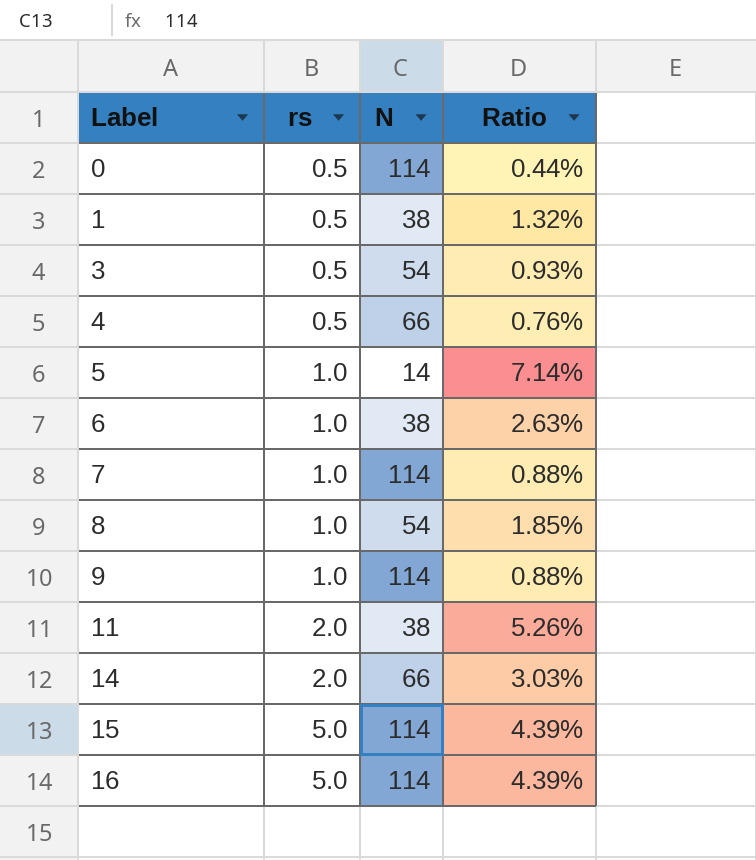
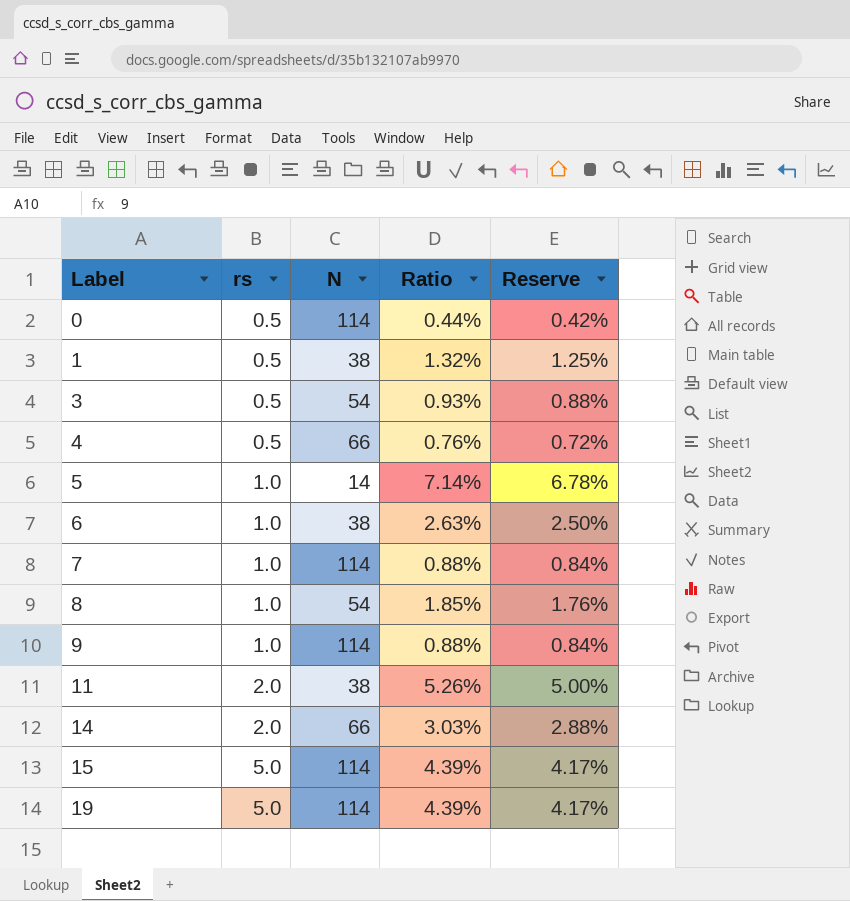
column Reserve | formula: none -> [Ratio] * 0.95
row 16: 5.0 | 114 | 4.39% -> none
row 19: none -> 5.0 | 114 | 4.39% | 4.17%

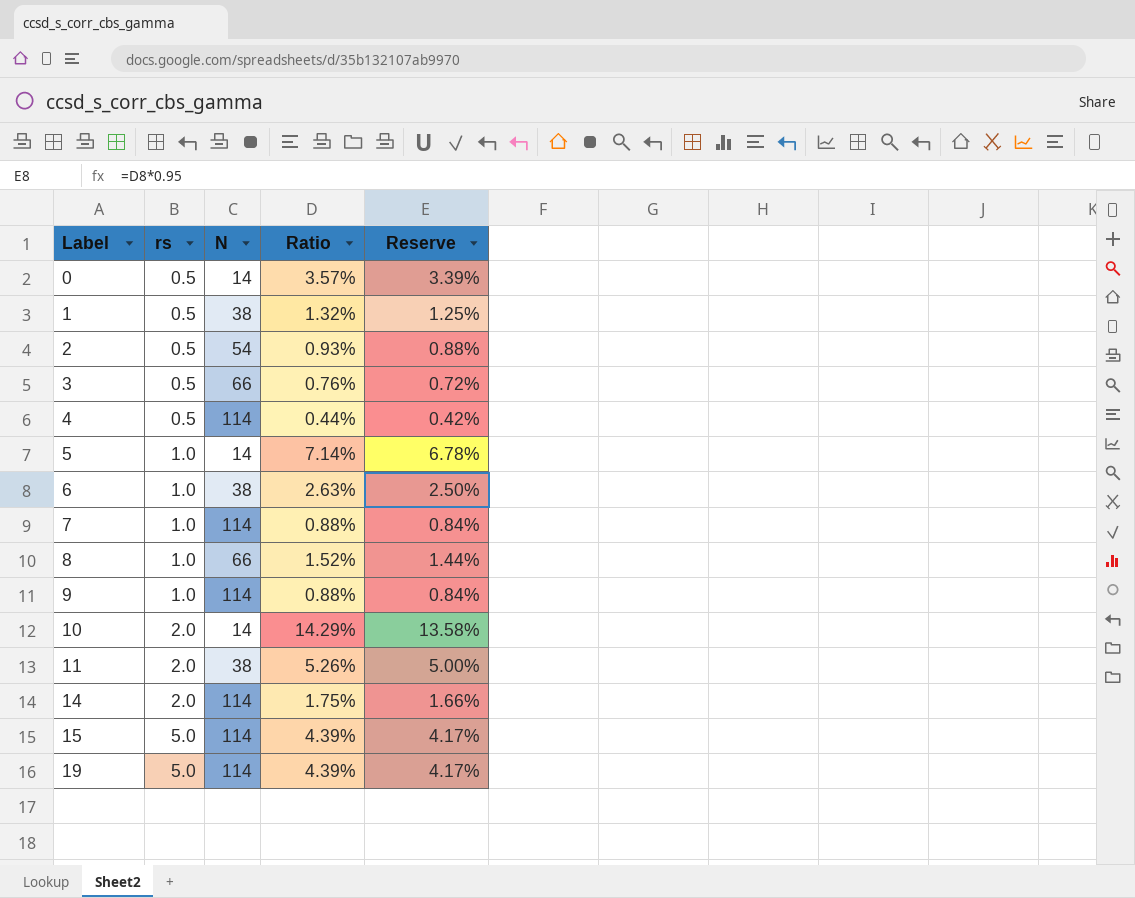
0 | N: 114 -> 14
0 | Ratio: 0.44% -> 3.57%
0 | Reserve: 0.42% -> 3.39%
row 2: none -> 0.5 | 54 | 0.93% | 0.88%
3 | N: 54 -> 66
3 | Ratio: 0.93% -> 0.76%
3 | Reserve: 0.88% -> 0.72%
4 | N: 66 -> 114
4 | Ratio: 0.76% -> 0.44%
4 | Reserve: 0.72% -> 0.42%
8 | N: 54 -> 66
8 | Ratio: 1.85% -> 1.52%
8 | Reserve: 1.76% -> 1.44%
row 10: none -> 2.0 | 14 | 14.29% | 13.58%
14 | N: 66 -> 114
14 | Ratio: 3.03% -> 1.75%
14 | Reserve: 2.88% -> 1.66%

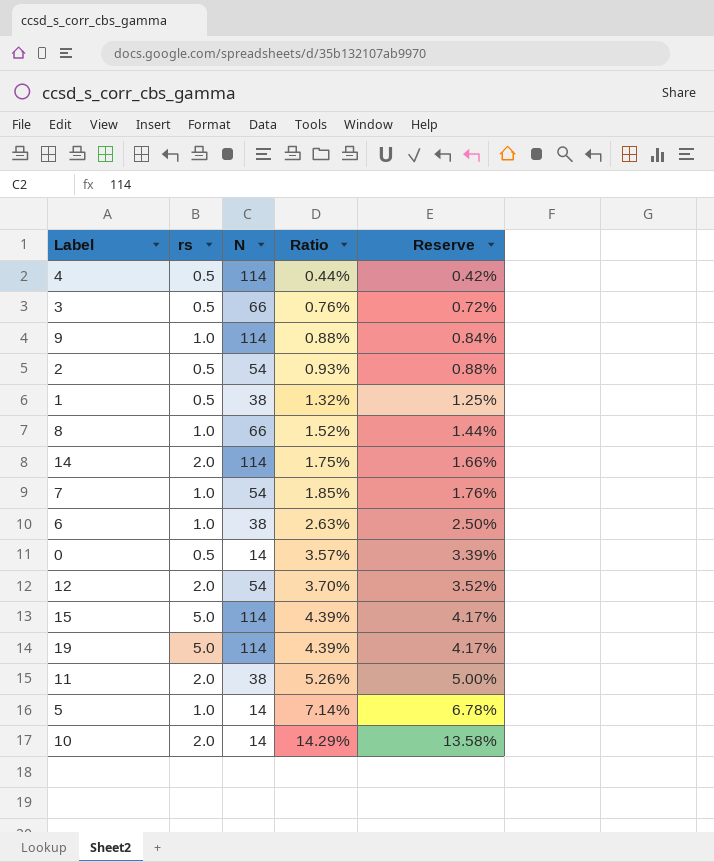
row order: Label ascending -> Ratio ascending
7 | N: 114 -> 54
7 | Ratio: 0.88% -> 1.85%
7 | Reserve: 0.84% -> 1.76%
row 12: none -> 2.0 | 54 | 3.70% | 3.52%

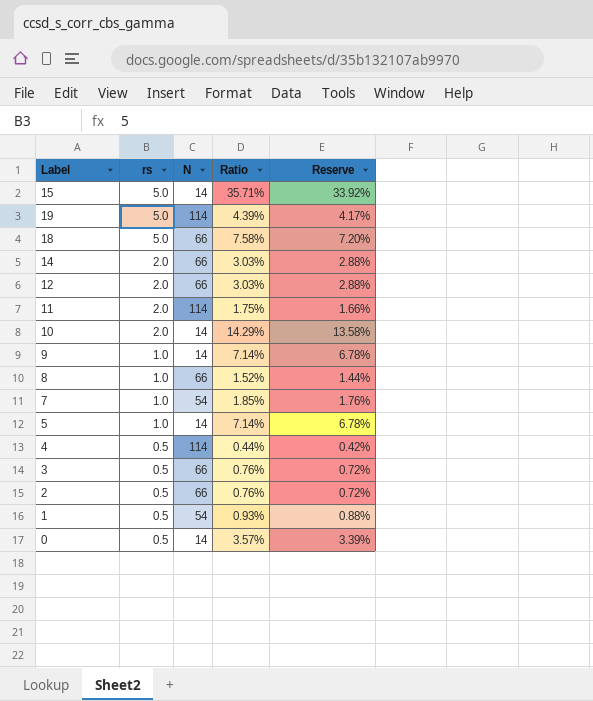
row order: Ratio ascending -> rs descending
row 6: 1.0 | 38 | 2.63% | 2.50% -> none
15 | N: 114 -> 14
15 | Ratio: 4.39% -> 35.71%
15 | Reserve: 4.17% -> 33.92%
row 18: none -> 5.0 | 66 | 7.58% | 7.20%
14 | N: 114 -> 66
14 | Ratio: 1.75% -> 3.03%
14 | Reserve: 1.66% -> 2.88%
12 | N: 54 -> 66
12 | Ratio: 3.70% -> 3.03%
12 | Reserve: 3.52% -> 2.88%
11 | N: 38 -> 114
11 | Ratio: 5.26% -> 1.75%
11 | Reserve: 5.00% -> 1.66%
9 | N: 114 -> 14
9 | Ratio: 0.88% -> 7.14%
9 | Reserve: 0.84% -> 6.78%
2 | N: 54 -> 66
2 | Ratio: 0.93% -> 0.76%
2 | Reserve: 0.88% -> 0.72%
1 | N: 38 -> 54
1 | Ratio: 1.32% -> 0.93%
1 | Reserve: 1.25% -> 0.88%

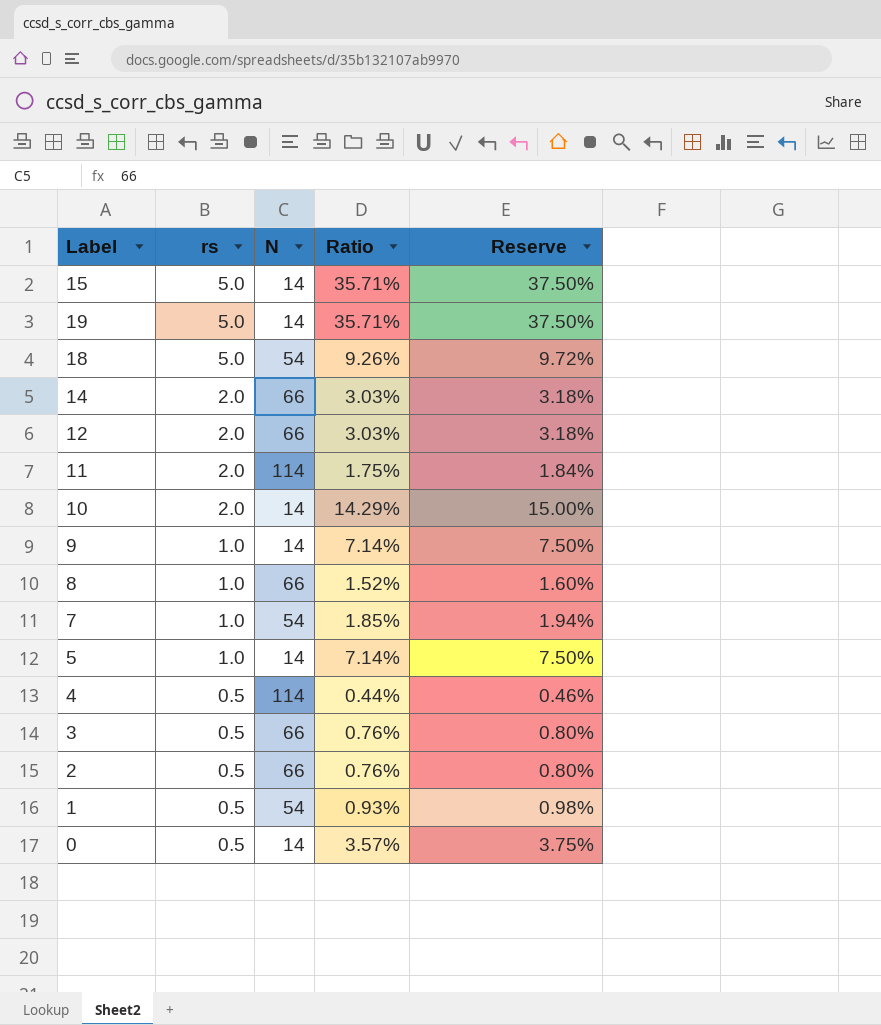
column Reserve | formula: [Ratio] * 0.95 -> [Ratio] * 1.05
19 | N: 114 -> 14
19 | Ratio: 4.39% -> 35.71%
18 | N: 66 -> 54
18 | Ratio: 7.58% -> 9.26%

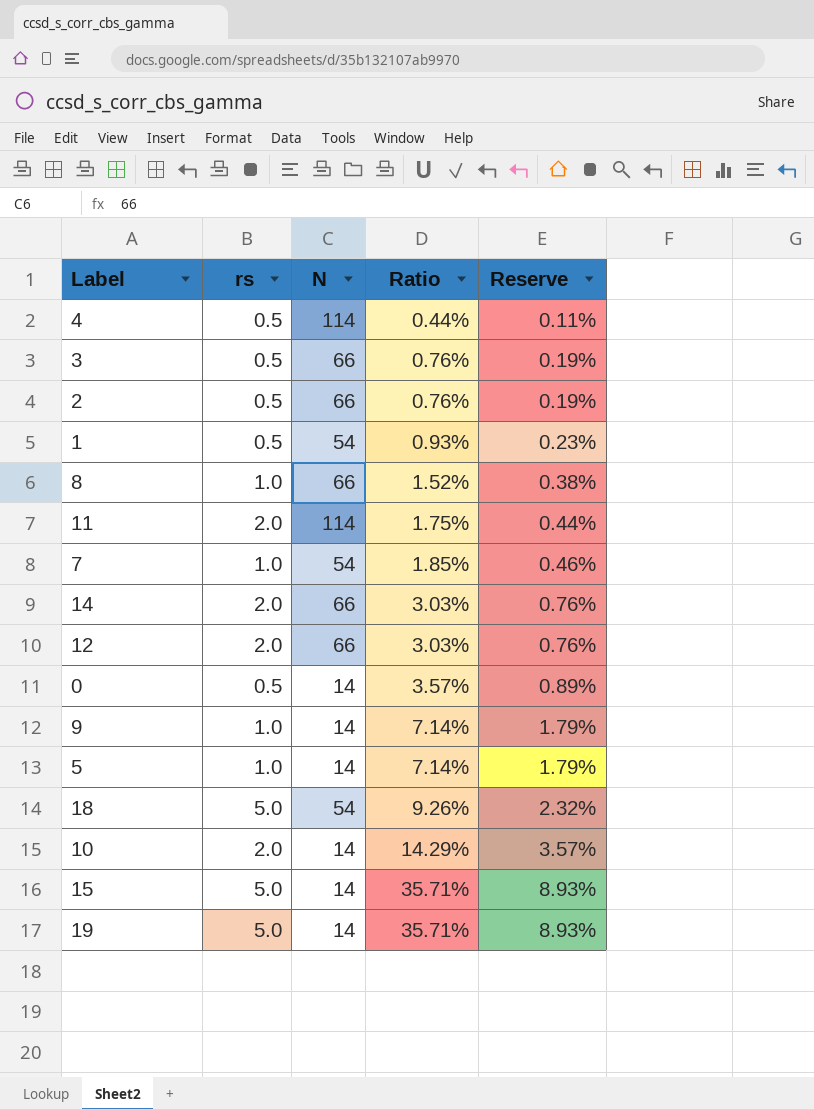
row order: rs descending -> Ratio ascending
column Reserve | formula: [Ratio] * 1.05 -> [Ratio] * 0.25

